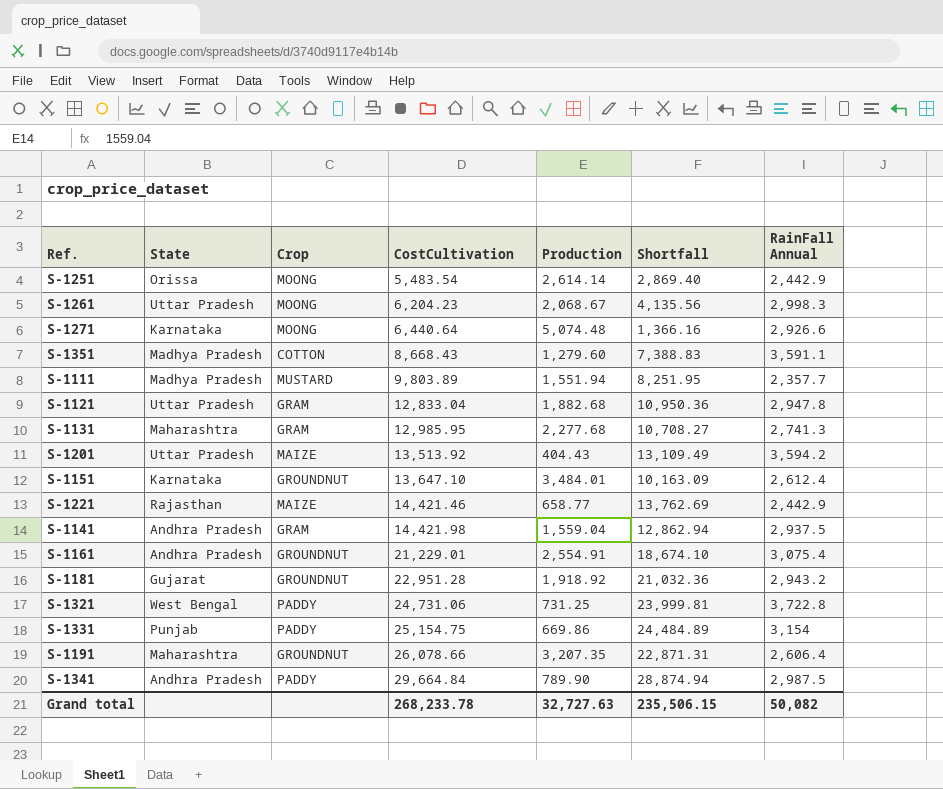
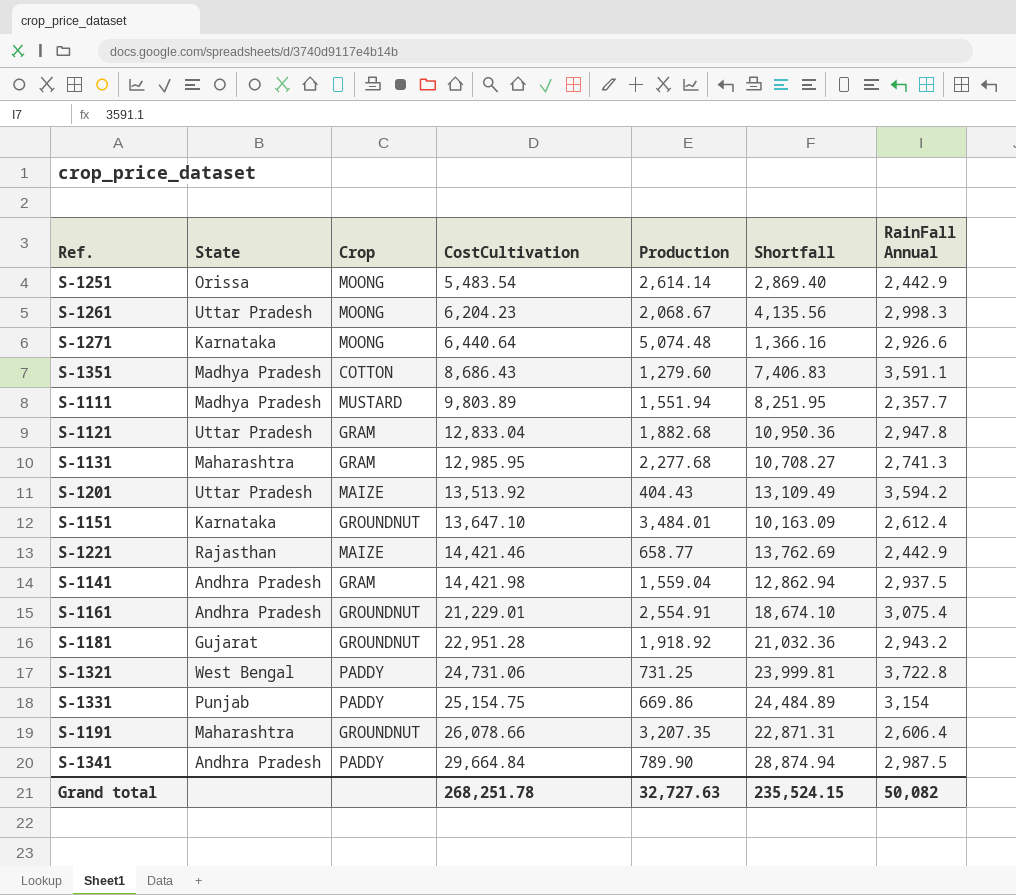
S-1351 | CostCultivation: 8,668.43 -> 8,686.43
S-1351 | Shortfall: 7,388.83 -> 7,406.83
Grand total | CostCultivation: 268,233.78 -> 268,251.78
Grand total | Shortfall: 235,506.15 -> 235,524.15

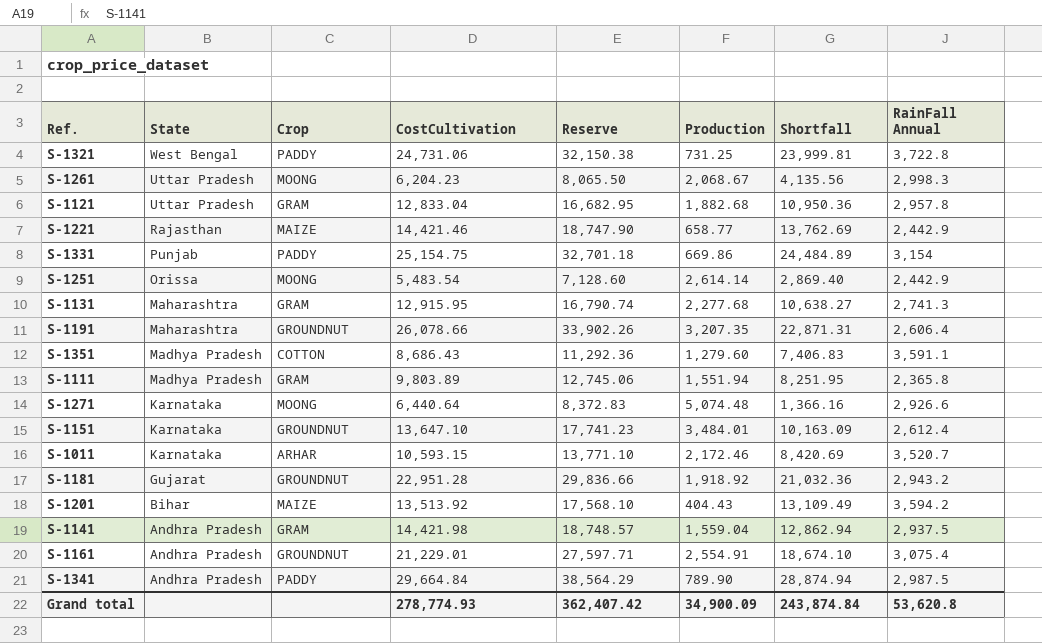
row order: CostCultivation ascending -> State descending
column Reserve | formula: none -> [CostCultivation] * 1.3
S-1121 | RainFall Annual: 2,947.8 -> 2,957.8
S-1131 | CostCultivation: 12,985.95 -> 12,915.95
S-1131 | Shortfall: 10,708.27 -> 10,638.27
S-1111 | Crop: MUSTARD -> GRAM
S-1111 | RainFall Annual: 2,357.7 -> 2,365.8
row S-1011: none -> Karnataka | ARHAR | 10,593.15 | 13,771.10 | 2,172.46 | 8,420.69 | 3,520.7
S-1201 | State: Uttar Pradesh -> Bihar
Grand total | CostCultivation: 268,251.78 -> 278,774.93
Grand total | Production: 32,727.63 -> 34,900.09
Grand total | Shortfall: 235,524.15 -> 243,874.84
Grand total | RainFall Annual: 50,082 -> 53,620.8

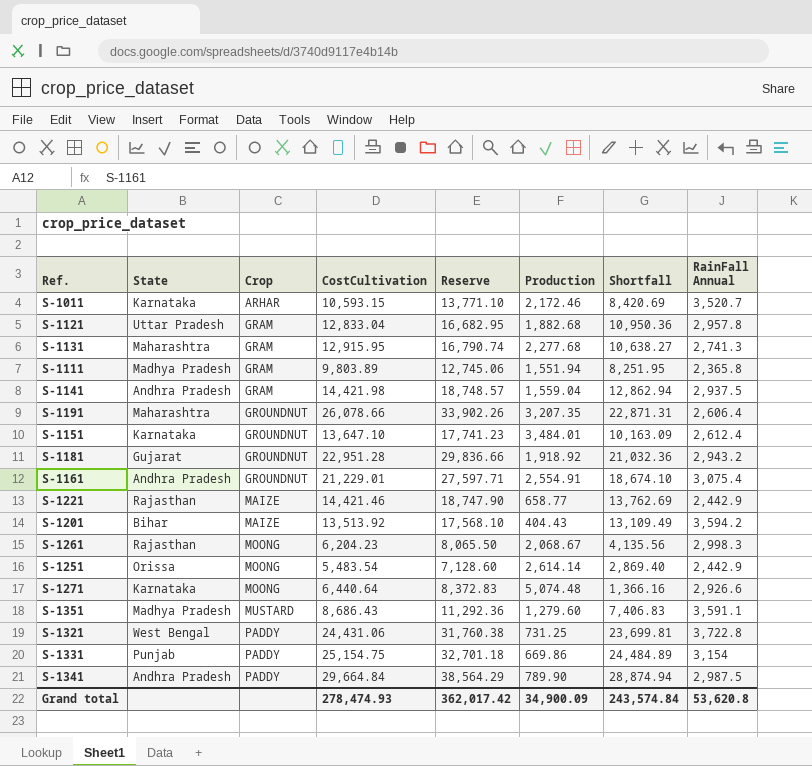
row order: State descending -> Crop ascending
S-1261 | State: Uttar Pradesh -> Rajasthan
S-1351 | Crop: COTTON -> MUSTARD
S-1321 | CostCultivation: 24,731.06 -> 24,431.06
S-1321 | Reserve: 32,150.38 -> 31,760.38
S-1321 | Shortfall: 23,999.81 -> 23,699.81
Grand total | CostCultivation: 278,774.93 -> 278,474.93
Grand total | Reserve: 362,407.42 -> 362,017.42
Grand total | Shortfall: 243,874.84 -> 243,574.84

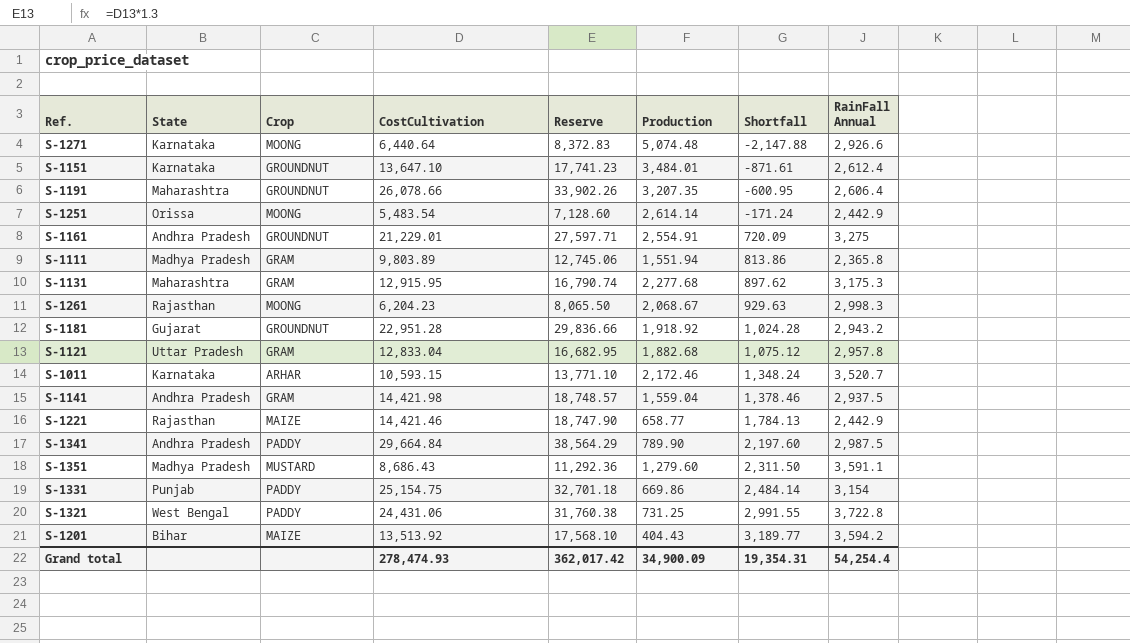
row order: Crop ascending -> Shortfall ascending
column Shortfall | formula: [CostCultivation] - [Production] -> [RainFall Annual] - [Production]
S-1161 | RainFall Annual: 3,075.4 -> 3,275
S-1131 | RainFall Annual: 2,741.3 -> 3,175.3
Grand total | Shortfall: 243,574.84 -> 19,354.31
Grand total | RainFall Annual: 53,620.8 -> 54,254.4

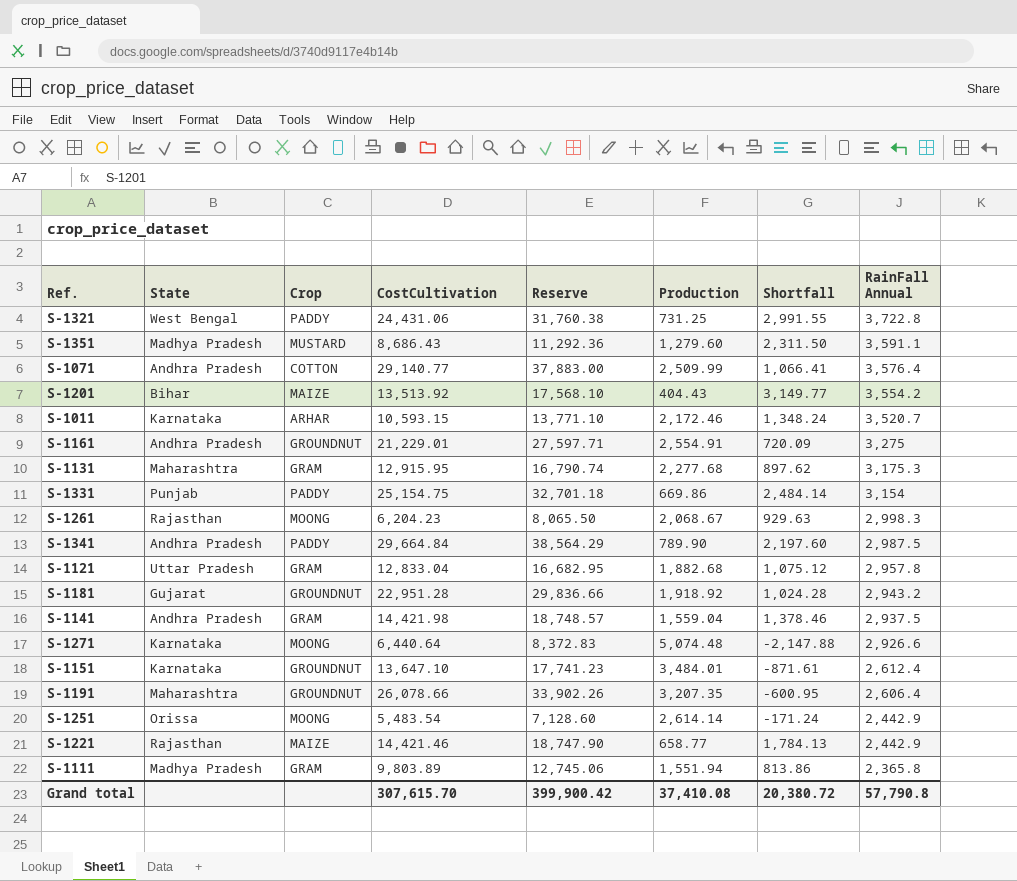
row order: Shortfall ascending -> RainFall Annual descending
row S-1071: none -> Andhra Pradesh | COTTON | 29,140.77 | 37,883.00 | 2,509.99 | 1,066.41 | 3,576.4
S-1201 | Shortfall: 3,189.77 -> 3,149.77
S-1201 | RainFall Annual: 3,594.2 -> 3,554.2
Grand total | CostCultivation: 278,474.93 -> 307,615.70
Grand total | Reserve: 362,017.42 -> 399,900.42
Grand total | Production: 34,900.09 -> 37,410.08
Grand total | Shortfall: 19,354.31 -> 20,380.72
Grand total | RainFall Annual: 54,254.4 -> 57,790.8

